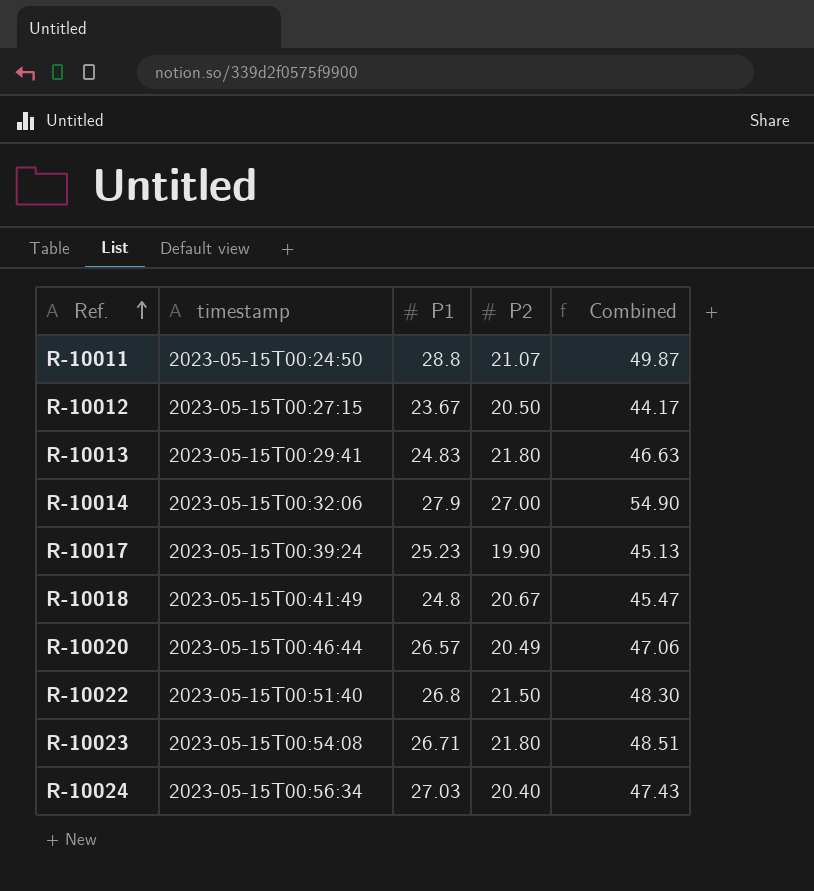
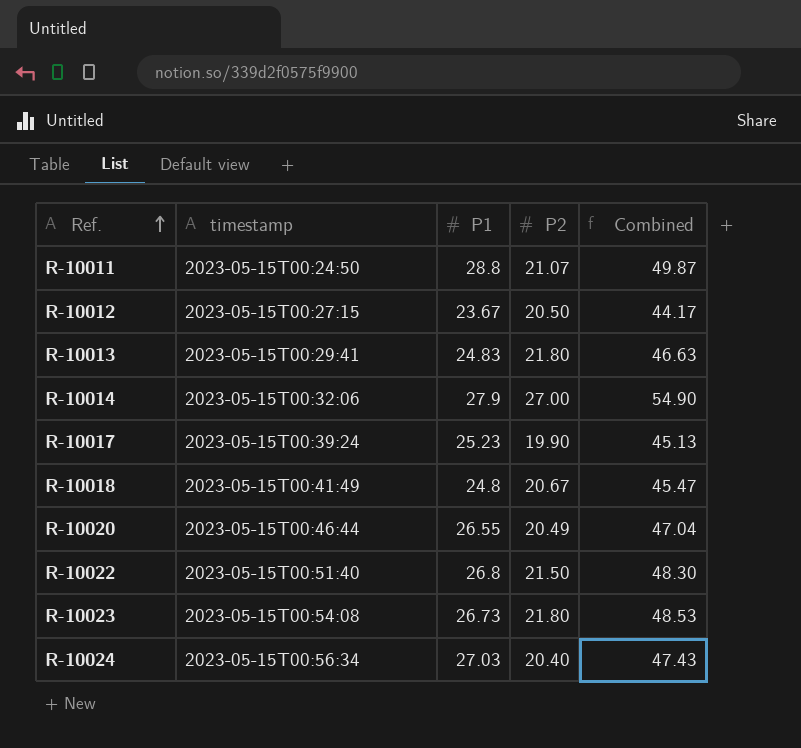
R-10020 | P1: 26.57 -> 26.55
R-10020 | Combined: 47.06 -> 47.04
R-10023 | P1: 26.71 -> 26.73
R-10023 | Combined: 48.51 -> 48.53

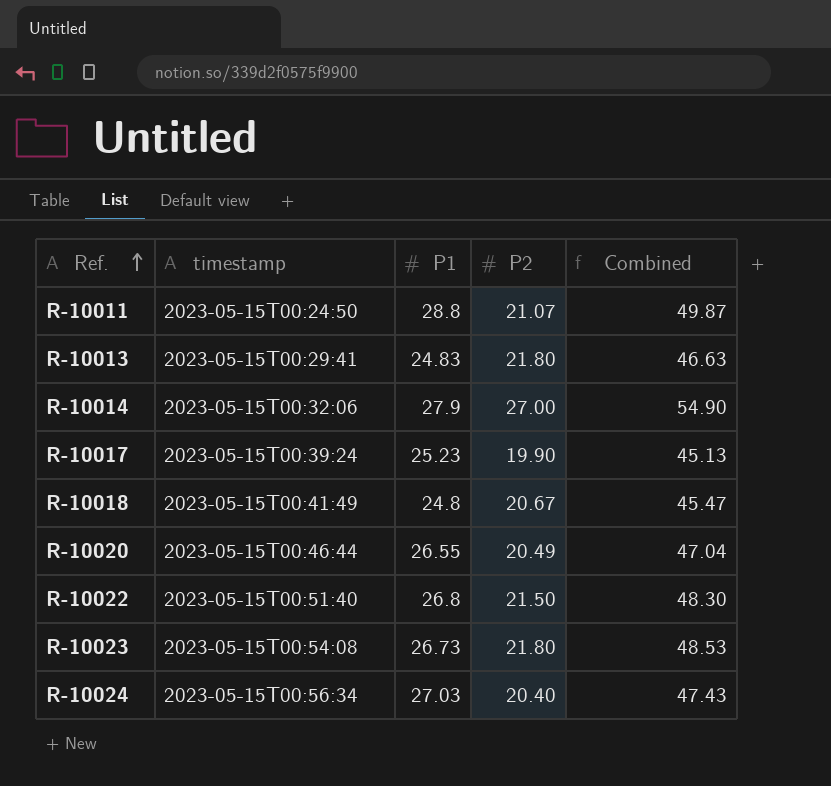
row R-10012: 2023-05-15T00:27:15 | 23.67 | 20.50 | 44.17 -> none

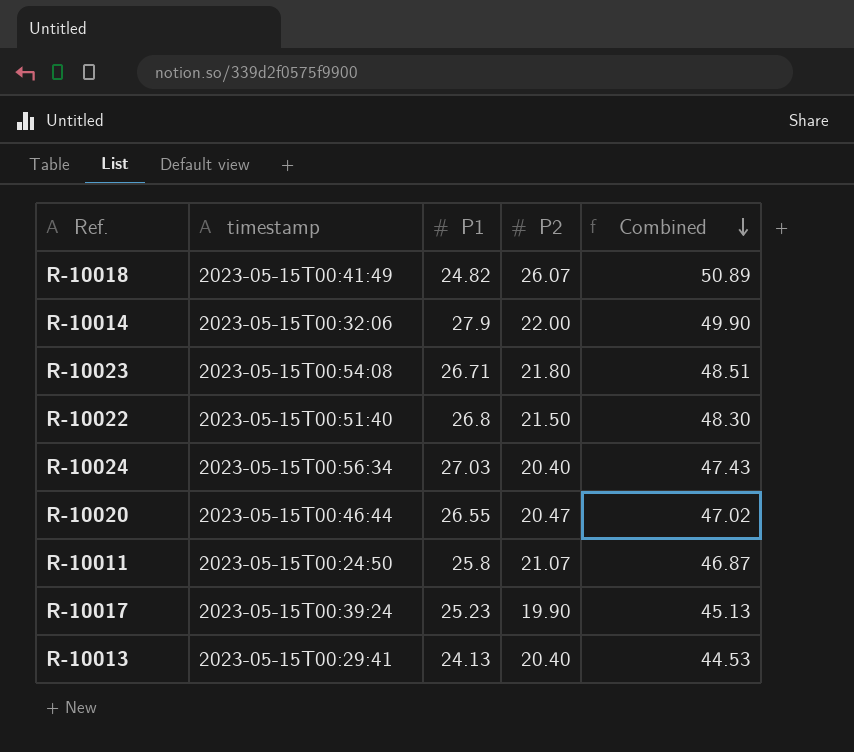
row order: Ref. ascending -> Combined descending
R-10018 | P1: 24.8 -> 24.82
R-10018 | P2: 20.67 -> 26.07
R-10018 | Combined: 45.47 -> 50.89
R-10014 | P2: 27.00 -> 22.00
R-10014 | Combined: 54.90 -> 49.90
R-10023 | P1: 26.73 -> 26.71
R-10023 | Combined: 48.53 -> 48.51
R-10020 | P2: 20.49 -> 20.47
R-10020 | Combined: 47.04 -> 47.02
R-10011 | P1: 28.8 -> 25.8
R-10011 | Combined: 49.87 -> 46.87
R-10013 | P1: 24.83 -> 24.13
R-10013 | P2: 21.80 -> 20.40
R-10013 | Combined: 46.63 -> 44.53

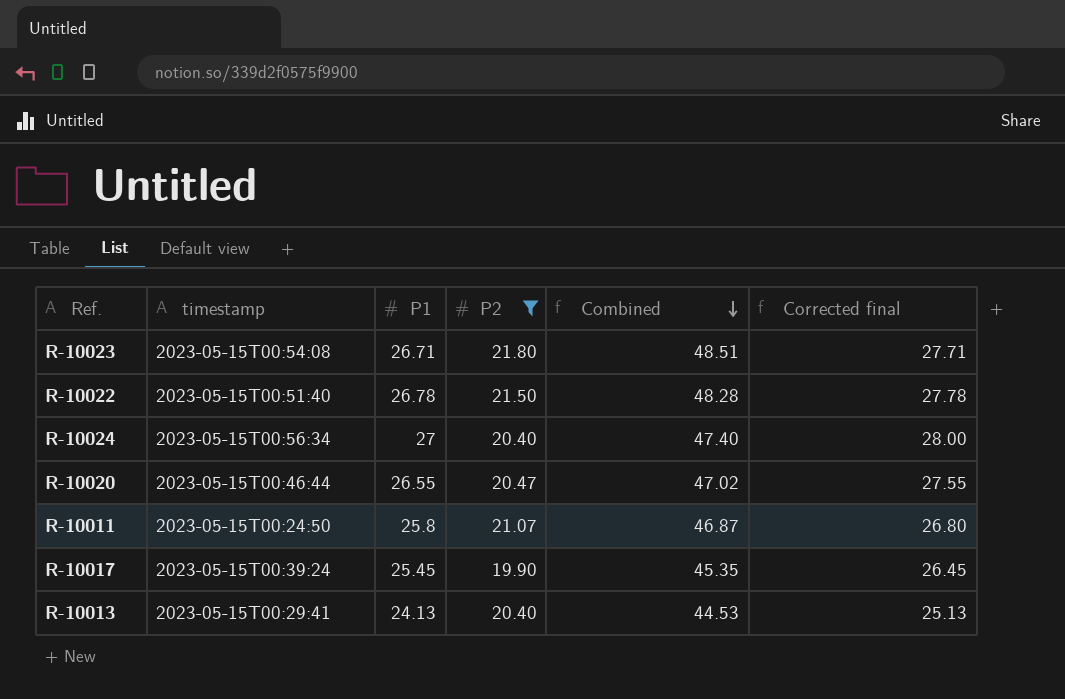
filter: none -> P2 <= 21.80
column Corrected final | formula: none -> [P1] + 1
R-10022 | P1: 26.8 -> 26.78
R-10022 | Combined: 48.30 -> 48.28
R-10024 | P1: 27.03 -> 27
R-10024 | Combined: 47.43 -> 47.40
R-10017 | P1: 25.23 -> 25.45
R-10017 | Combined: 45.13 -> 45.35

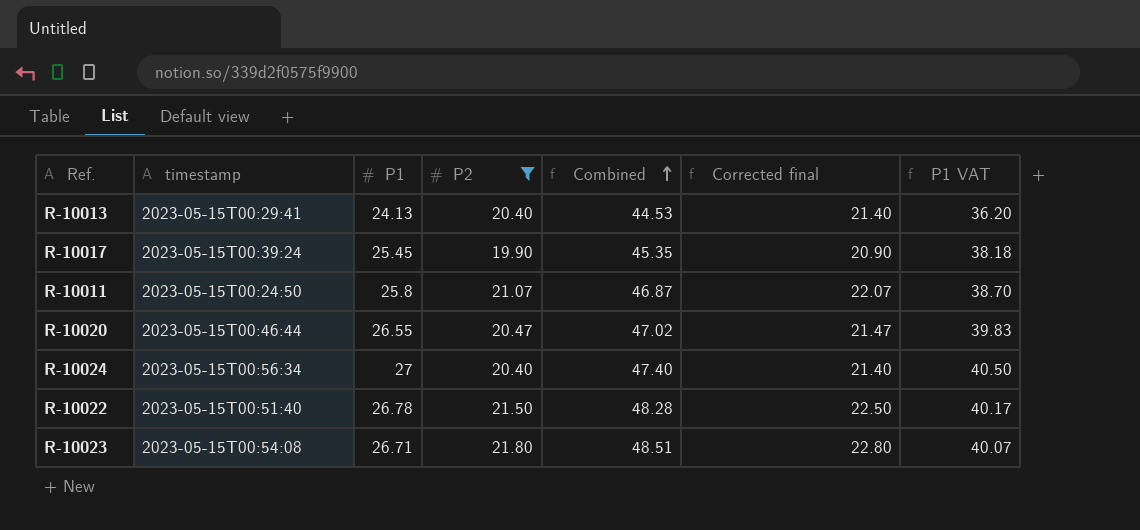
row order: Combined descending -> Combined ascending
column Corrected final | formula: [P1] + 1 -> [P2] + 1
column P1 VAT | formula: none -> [P1] * 1.5

